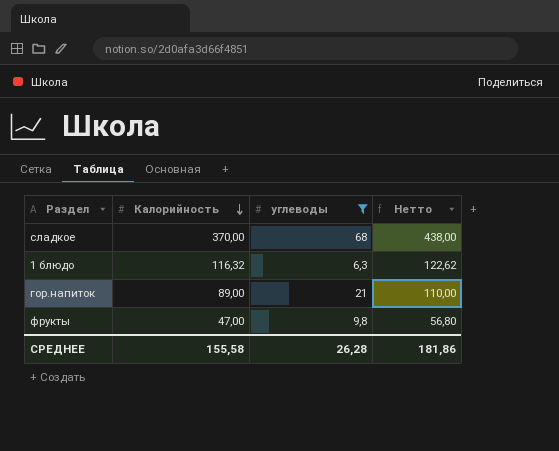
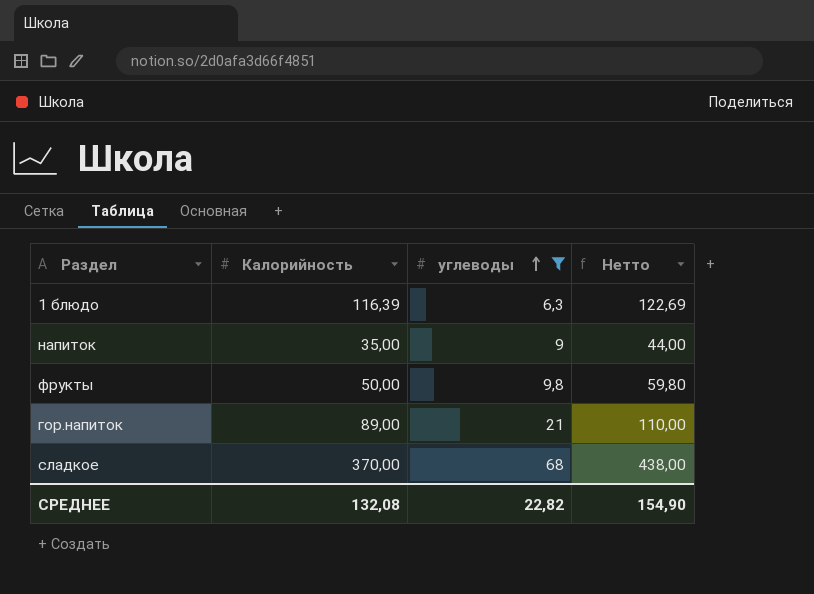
row order: Калорийность descending -> углеводы ascending
1 блюдо | Калорийность: 116,32 -> 116,39
1 блюдо | Нетто: 122,62 -> 122,69
row напиток: none -> 35,00 | 9 | 44,00
фрукты | Калорийность: 47,00 -> 50,00
фрукты | Нетто: 56,80 -> 59,80
СРЕДНЕЕ | Калорийность: 155,58 -> 132,08
СРЕДНЕЕ | углеводы: 26,28 -> 22,82
СРЕДНЕЕ | Нетто: 181,86 -> 154,90

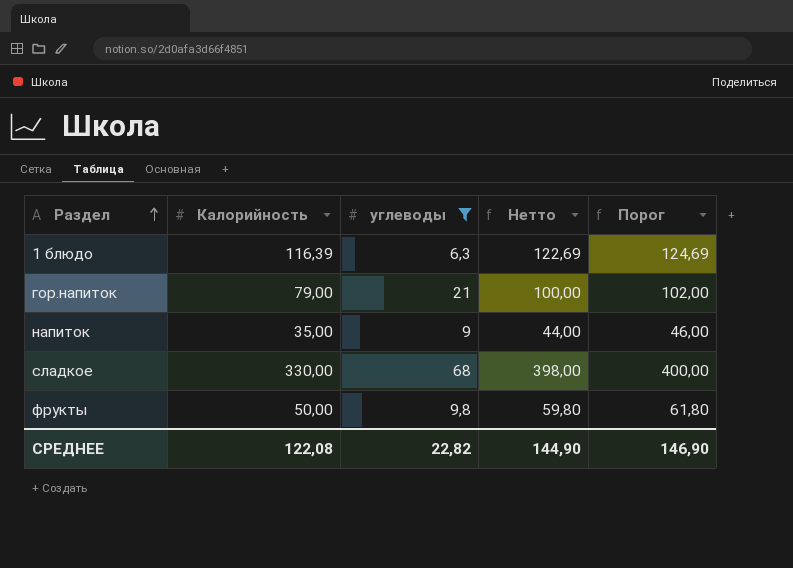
row order: углеводы ascending -> Раздел ascending
column Порог | formula: none -> [Нетто] + 2
гор.напиток | Калорийность: 89,00 -> 79,00
гор.напиток | Нетто: 110,00 -> 100,00
сладкое | Калорийность: 370,00 -> 330,00
сладкое | Нетто: 438,00 -> 398,00
СРЕДНЕЕ | Калорийность: 132,08 -> 122,08
СРЕДНЕЕ | Нетто: 154,90 -> 144,90

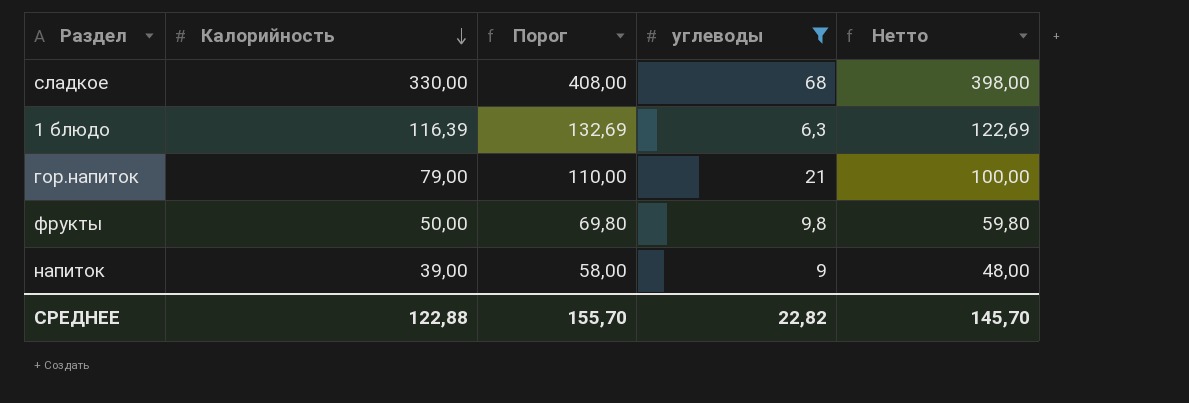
row order: Раздел ascending -> Калорийность descending
column Порог | formula: [Нетто] + 2 -> [Нетто] + 10
column Порог | position: 5 -> 3
напиток | Калорийность: 35,00 -> 39,00
напиток | Нетто: 44,00 -> 48,00
СРЕДНЕЕ | Калорийность: 122,08 -> 122,88
СРЕДНЕЕ | Порог: 146,90 -> 155,70
СРЕДНЕЕ | Нетто: 144,90 -> 145,70

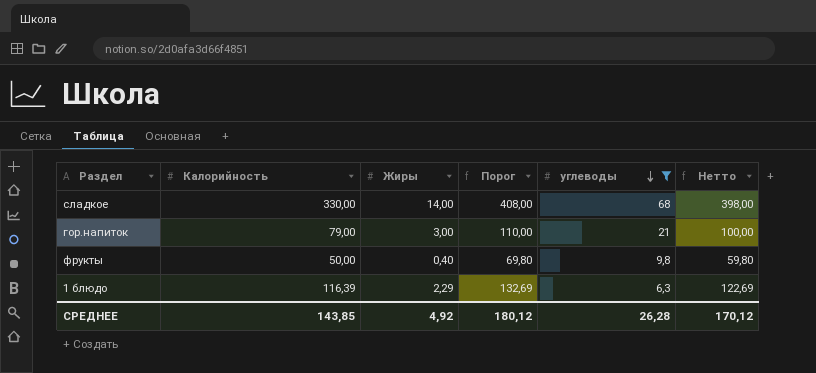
row order: Калорийность descending -> углеводы descending
column Жиры | position: none -> 3
row напиток: 39,00 | 58,00 | 9 | 48,00 -> none
СРЕДНЕЕ | Калорийность: 122,88 -> 143,85
СРЕДНЕЕ | Порог: 155,70 -> 180,12
СРЕДНЕЕ | углеводы: 22,82 -> 26,28
СРЕДНЕЕ | Нетто: 145,70 -> 170,12

